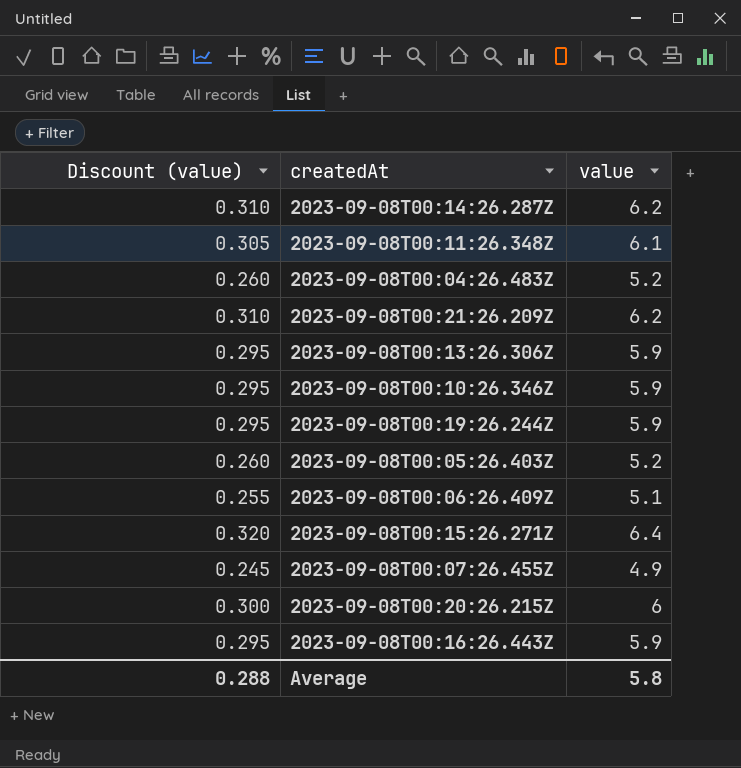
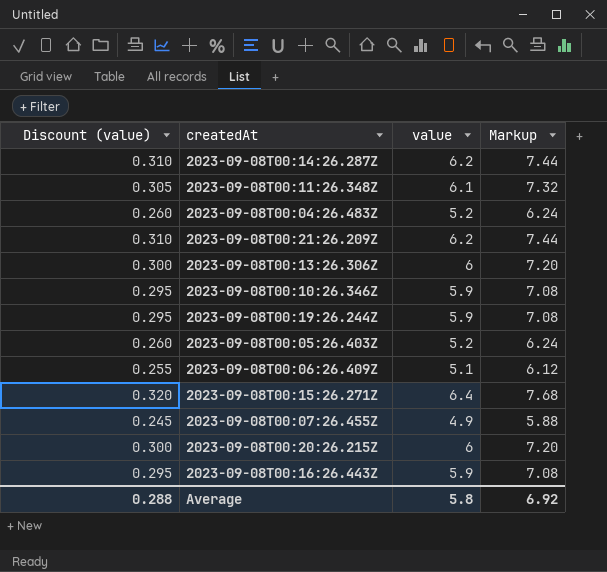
column Markup | formula: none -> [value] * 1.2
2023-09-08T00:13:26.306Z | Discount (value): 0.295 -> 0.300
2023-09-08T00:13:26.306Z | value: 5.9 -> 6

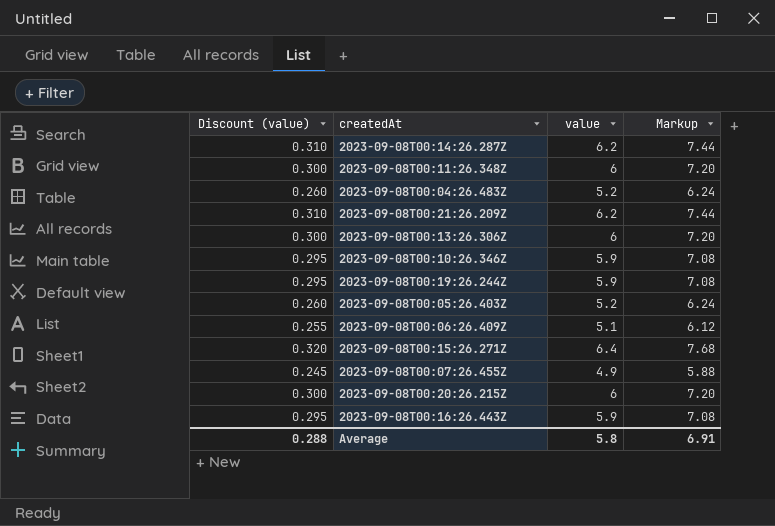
2023-09-08T00:11:26.348Z | Discount (value): 0.305 -> 0.300
2023-09-08T00:11:26.348Z | value: 6.1 -> 6
2023-09-08T00:11:26.348Z | Markup: 7.32 -> 7.20
Average | Markup: 6.92 -> 6.91

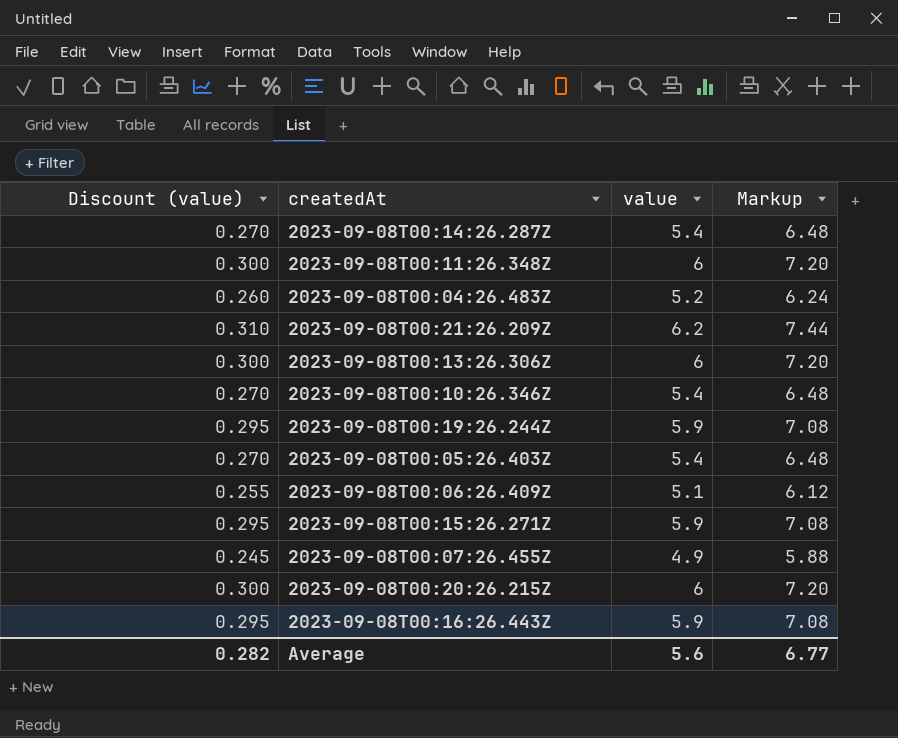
2023-09-08T00:14:26.287Z | Discount (value): 0.310 -> 0.270
2023-09-08T00:14:26.287Z | value: 6.2 -> 5.4
2023-09-08T00:14:26.287Z | Markup: 7.44 -> 6.48
2023-09-08T00:10:26.346Z | Discount (value): 0.295 -> 0.270
2023-09-08T00:10:26.346Z | value: 5.9 -> 5.4
2023-09-08T00:10:26.346Z | Markup: 7.08 -> 6.48
2023-09-08T00:05:26.403Z | Discount (value): 0.260 -> 0.270
2023-09-08T00:05:26.403Z | value: 5.2 -> 5.4
2023-09-08T00:05:26.403Z | Markup: 6.24 -> 6.48
2023-09-08T00:15:26.271Z | Discount (value): 0.320 -> 0.295
2023-09-08T00:15:26.271Z | value: 6.4 -> 5.9
2023-09-08T00:15:26.271Z | Markup: 7.68 -> 7.08
Average | Discount (value): 0.288 -> 0.282
Average | value: 5.8 -> 5.6
Average | Markup: 6.91 -> 6.77

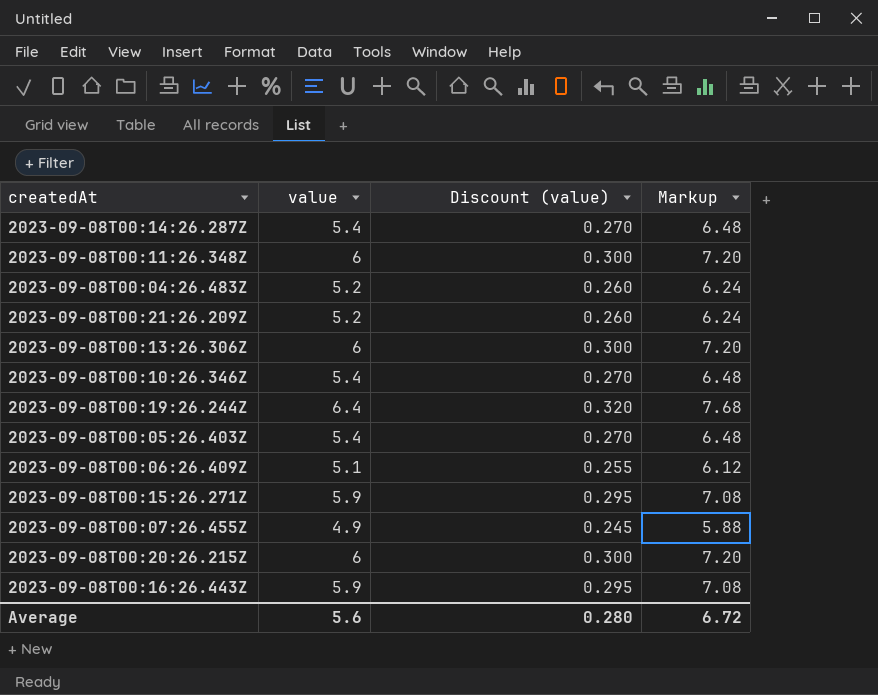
column Discount (value) | position: 1 -> 3
2023-09-08T00:21:26.209Z | value: 6.2 -> 5.2
2023-09-08T00:21:26.209Z | Discount (value): 0.310 -> 0.260
2023-09-08T00:21:26.209Z | Markup: 7.44 -> 6.24
2023-09-08T00:19:26.244Z | value: 5.9 -> 6.4
2023-09-08T00:19:26.244Z | Discount (value): 0.295 -> 0.320
2023-09-08T00:19:26.244Z | Markup: 7.08 -> 7.68
Average | Discount (value): 0.282 -> 0.280
Average | Markup: 6.77 -> 6.72

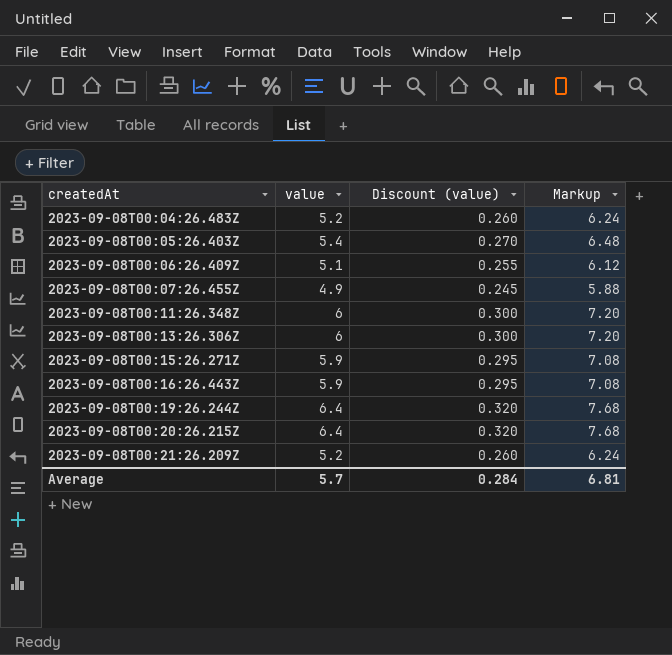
row order: none -> createdAt ascending
row 2023-09-08T00:14:26.287Z: 5.4 | 0.270 | 6.48 -> none
row 2023-09-08T00:10:26.346Z: 5.4 | 0.270 | 6.48 -> none
2023-09-08T00:20:26.215Z | value: 6 -> 6.4
2023-09-08T00:20:26.215Z | Discount (value): 0.300 -> 0.320
2023-09-08T00:20:26.215Z | Markup: 7.20 -> 7.68
Average | value: 5.6 -> 5.7
Average | Discount (value): 0.280 -> 0.284
Average | Markup: 6.72 -> 6.81

